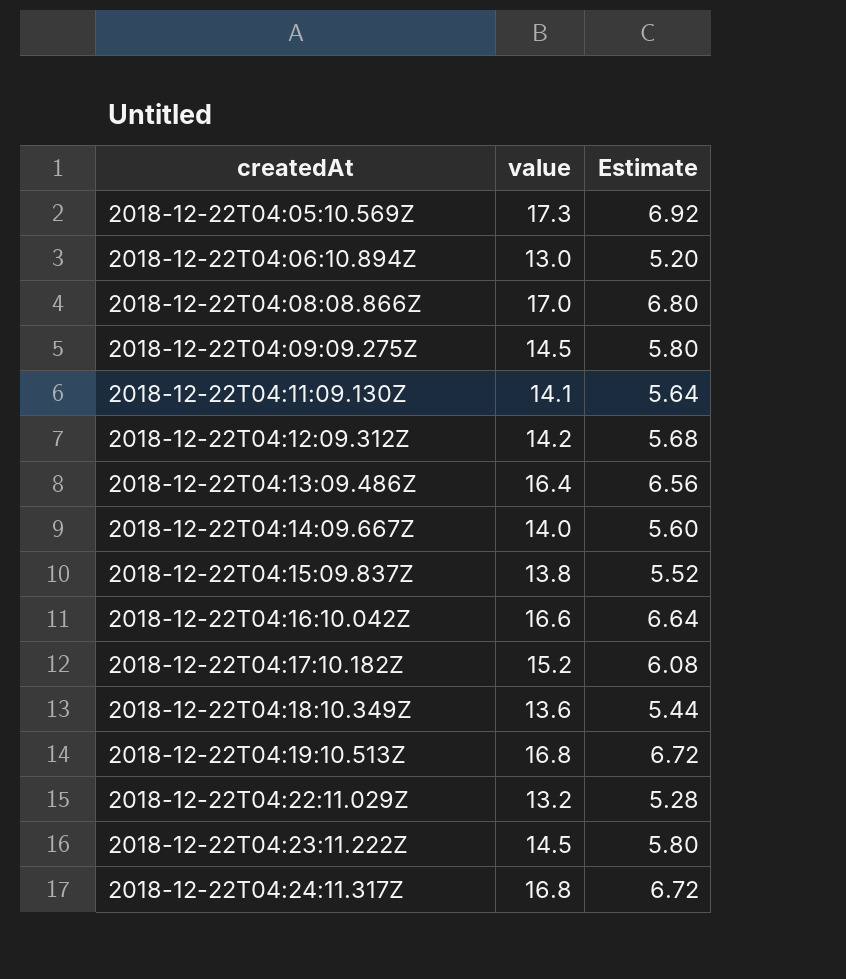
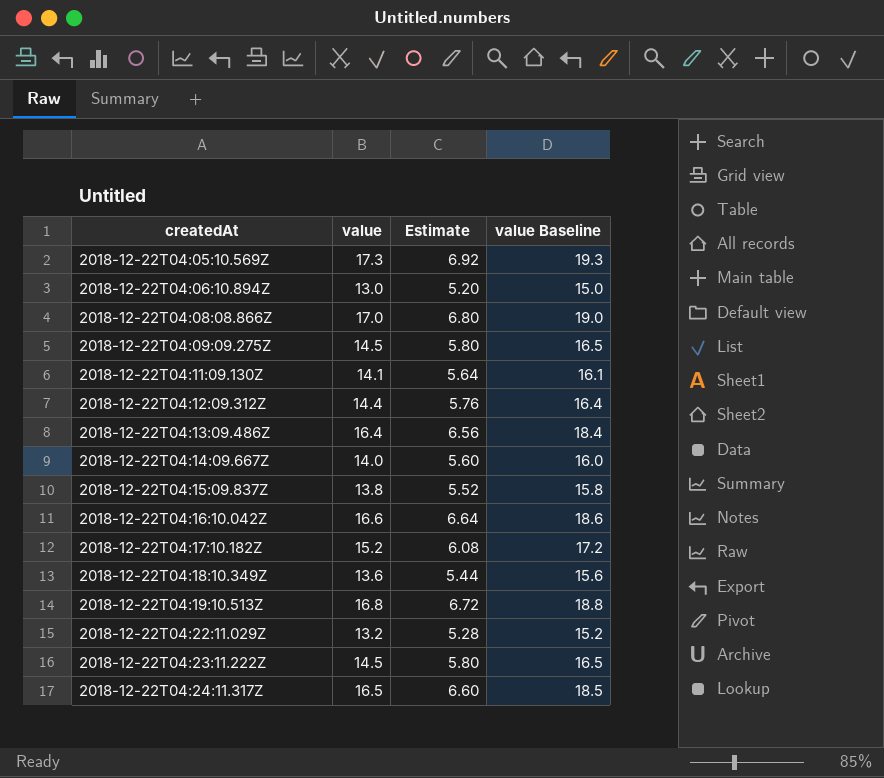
column value Baseline | formula: none -> [value] + 2
2018-12-22T04:12:09.312Z | value: 14.2 -> 14.4
2018-12-22T04:12:09.312Z | Estimate: 5.68 -> 5.76
2018-12-22T04:24:11.317Z | value: 16.8 -> 16.5
2018-12-22T04:24:11.317Z | Estimate: 6.72 -> 6.60

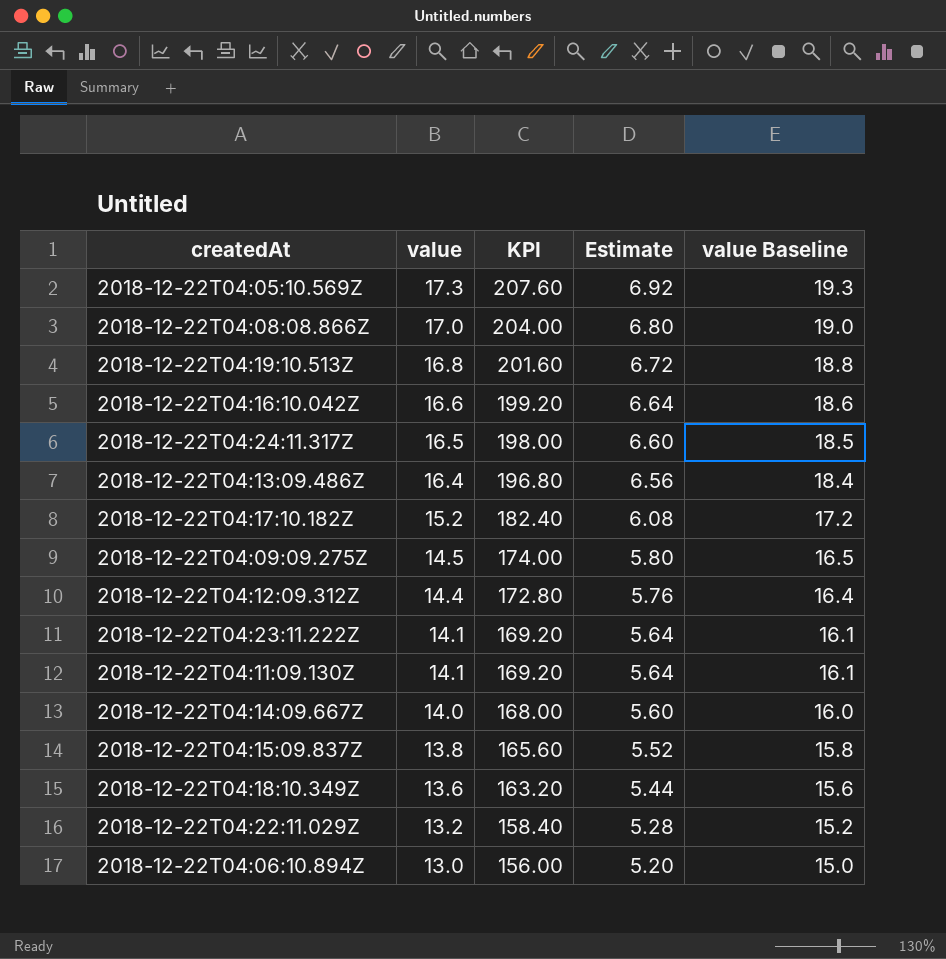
row order: createdAt ascending -> value descending
column KPI | formula: none -> [value] * 12
2018-12-22T04:23:11.222Z | value: 14.5 -> 14.1
2018-12-22T04:23:11.222Z | Estimate: 5.80 -> 5.64
2018-12-22T04:23:11.222Z | value Baseline: 16.5 -> 16.1

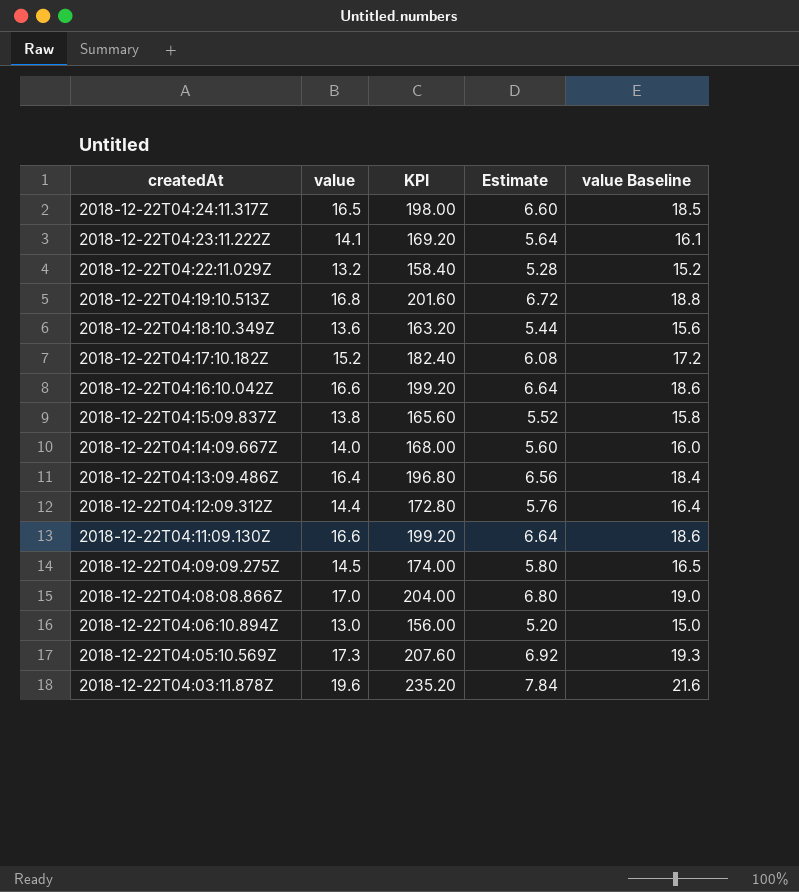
row order: value descending -> createdAt descending
2018-12-22T04:11:09.130Z | value: 14.1 -> 16.6
2018-12-22T04:11:09.130Z | KPI: 169.20 -> 199.20
2018-12-22T04:11:09.130Z | Estimate: 5.64 -> 6.64
2018-12-22T04:11:09.130Z | value Baseline: 16.1 -> 18.6
row 2018-12-22T04:03:11.878Z: none -> 19.6 | 235.20 | 7.84 | 21.6

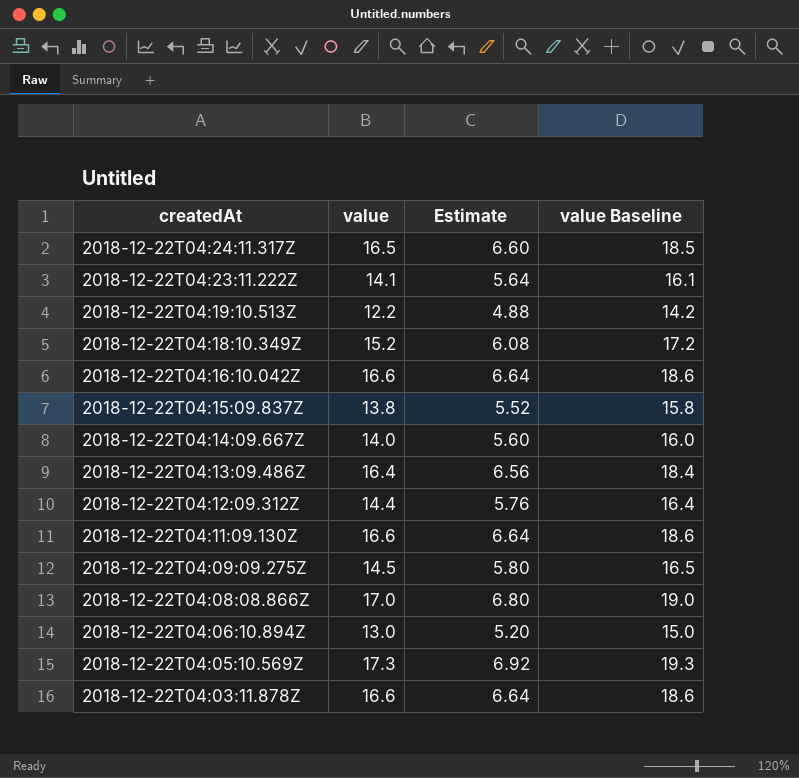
column KPI | formula: [value] * 12 -> none
row 2018-12-22T04:22:11.029Z: 13.2 | 158.40 | 5.28 | 15.2 -> none
row 2018-12-22T04:17:10.182Z: 15.2 | 182.40 | 6.08 | 17.2 -> none
2018-12-22T04:19:10.513Z | value: 16.8 -> 12.2
2018-12-22T04:19:10.513Z | Estimate: 6.72 -> 4.88
2018-12-22T04:19:10.513Z | value Baseline: 18.8 -> 14.2
2018-12-22T04:18:10.349Z | value: 13.6 -> 15.2
2018-12-22T04:18:10.349Z | Estimate: 5.44 -> 6.08
2018-12-22T04:18:10.349Z | value Baseline: 15.6 -> 17.2
2018-12-22T04:03:11.878Z | value: 19.6 -> 16.6
2018-12-22T04:03:11.878Z | Estimate: 7.84 -> 6.64
2018-12-22T04:03:11.878Z | value Baseline: 21.6 -> 18.6

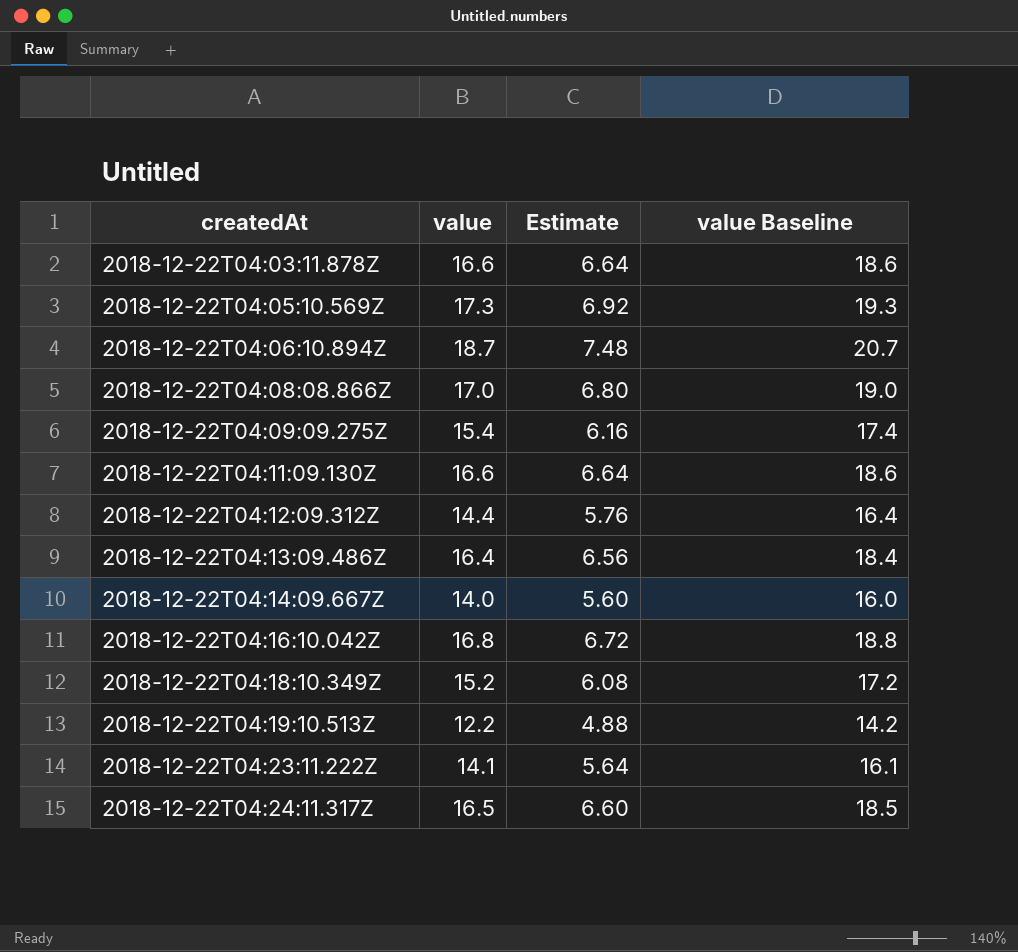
row order: createdAt descending -> createdAt ascending
row 2018-12-22T04:15:09.837Z: 13.8 | 5.52 | 15.8 -> none
2018-12-22T04:06:10.894Z | value: 13.0 -> 18.7
2018-12-22T04:06:10.894Z | Estimate: 5.20 -> 7.48
2018-12-22T04:06:10.894Z | value Baseline: 15.0 -> 20.7
2018-12-22T04:09:09.275Z | value: 14.5 -> 15.4
2018-12-22T04:09:09.275Z | Estimate: 5.80 -> 6.16
2018-12-22T04:09:09.275Z | value Baseline: 16.5 -> 17.4
2018-12-22T04:16:10.042Z | value: 16.6 -> 16.8
2018-12-22T04:16:10.042Z | Estimate: 6.64 -> 6.72
2018-12-22T04:16:10.042Z | value Baseline: 18.6 -> 18.8

